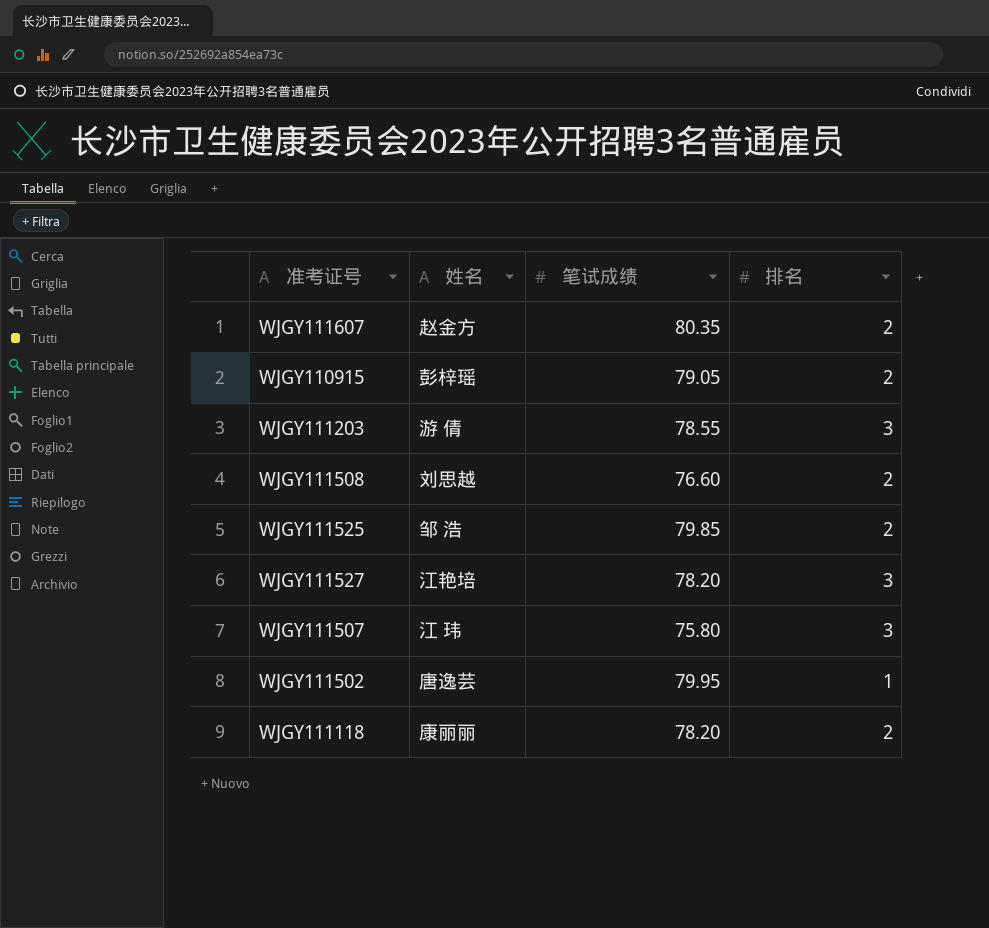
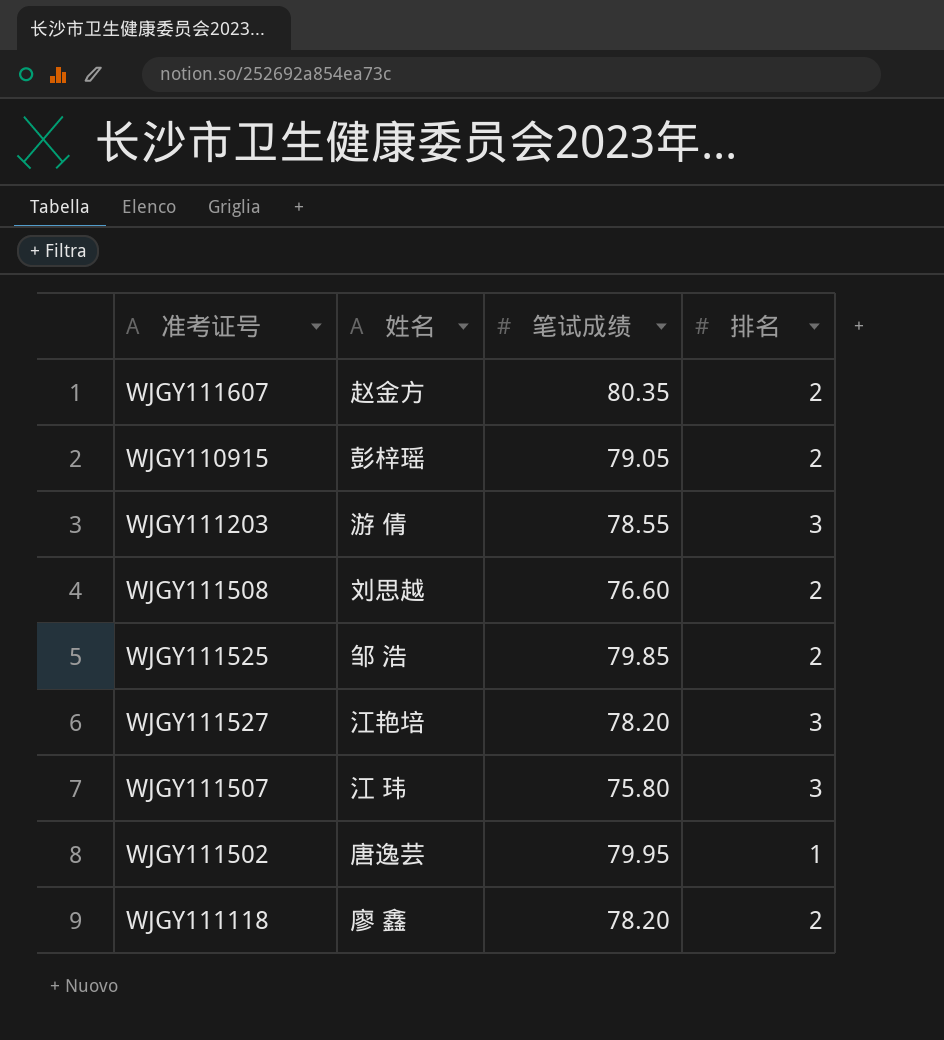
WJGY111118 | 姓名: 康丽丽 -> 廖 鑫

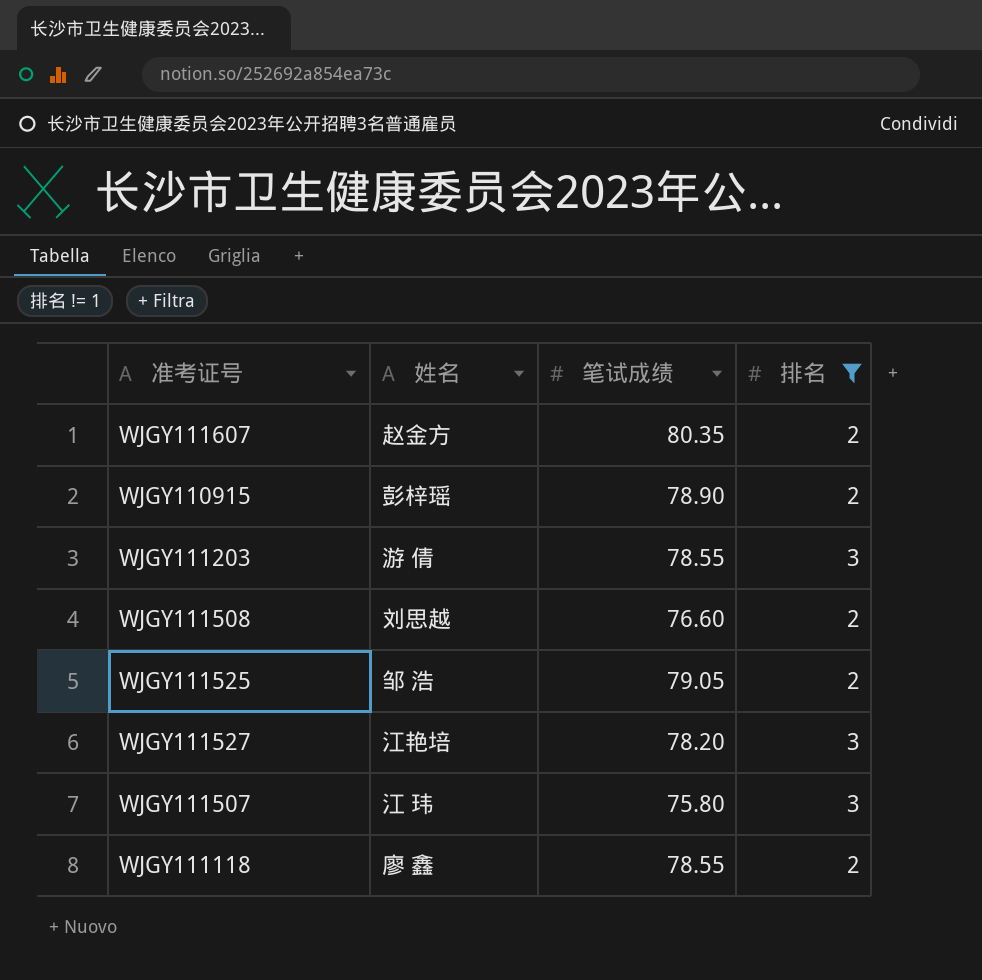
filter: none -> 排名 != 1
WJGY110915 | 笔试成绩: 79.05 -> 78.90
WJGY111525 | 笔试成绩: 79.85 -> 79.05
WJGY111118 | 笔试成绩: 78.20 -> 78.55

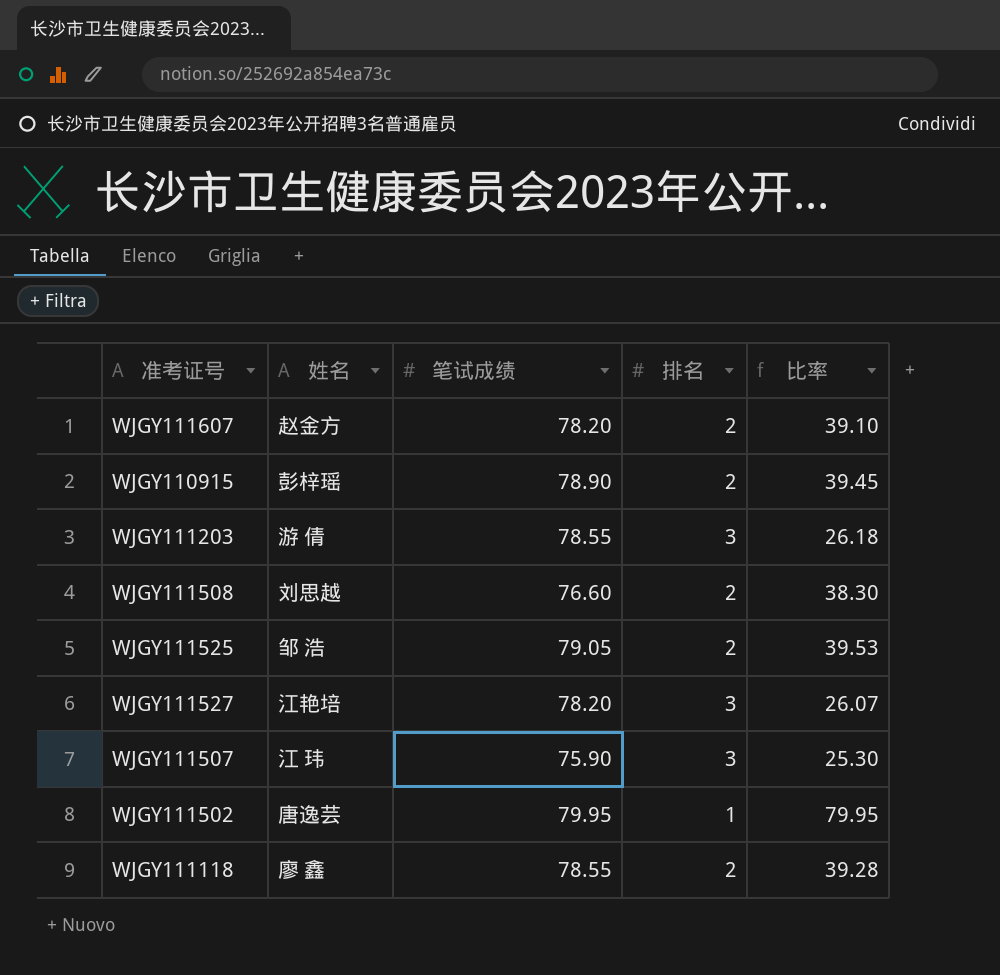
filter: 排名 != 1 -> none
column 比率 | formula: none -> [笔试成绩] / [排名]
WJGY111607 | 笔试成绩: 80.35 -> 78.20
WJGY111507 | 笔试成绩: 75.80 -> 75.90

